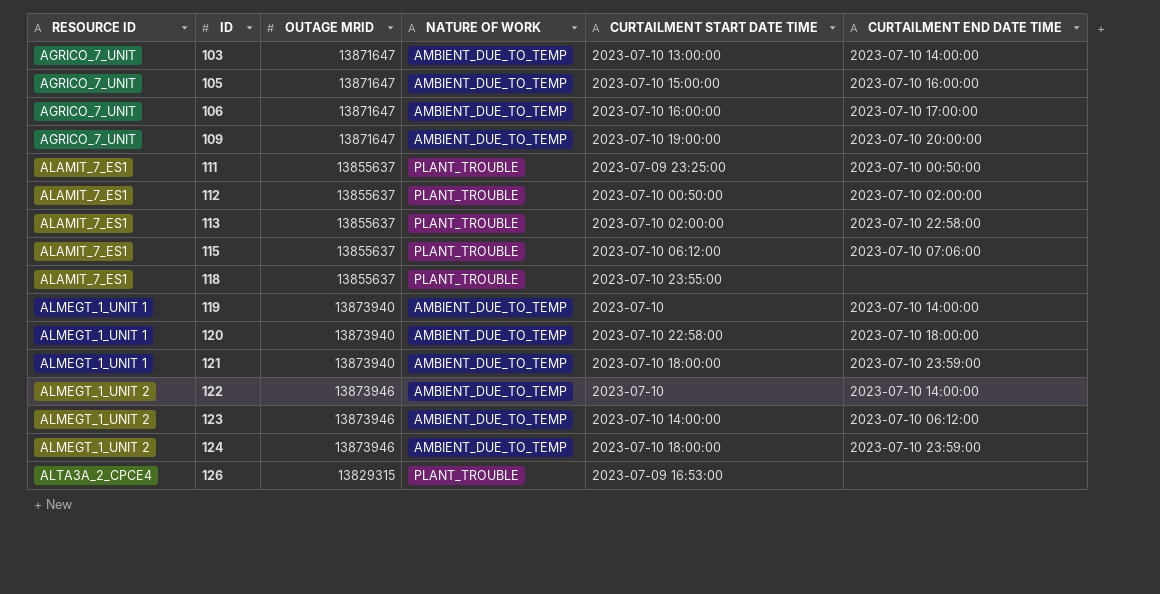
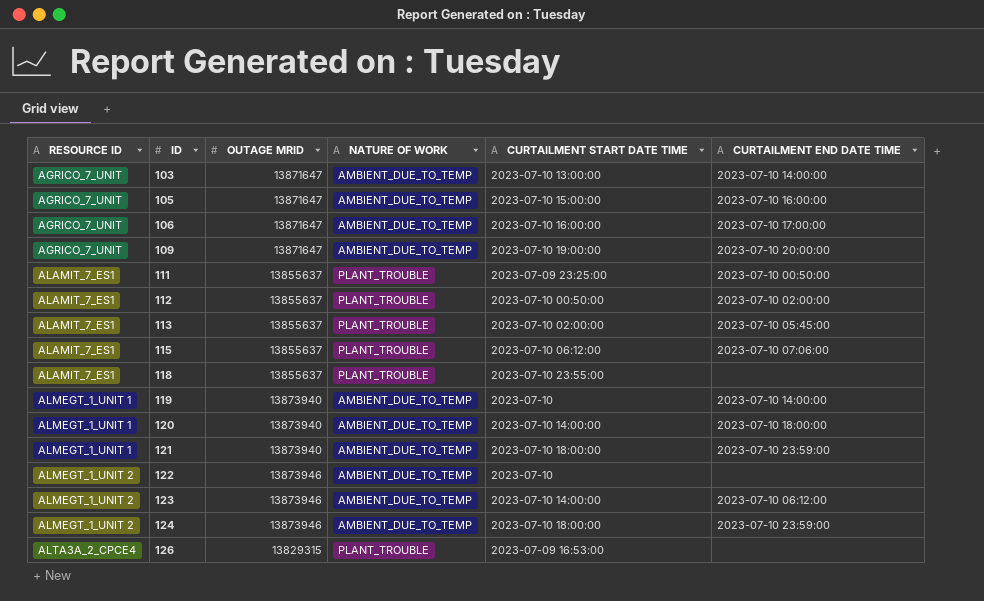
113 | CURTAILMENT END DATE TIME: 2023-07-10 22:58:00 -> 2023-07-10 05:45:00
120 | CURTAILMENT START DATE TIME: 2023-07-10 22:58:00 -> 2023-07-10 14:00:00
122 | CURTAILMENT END DATE TIME: 2023-07-10 14:00:00 -> none

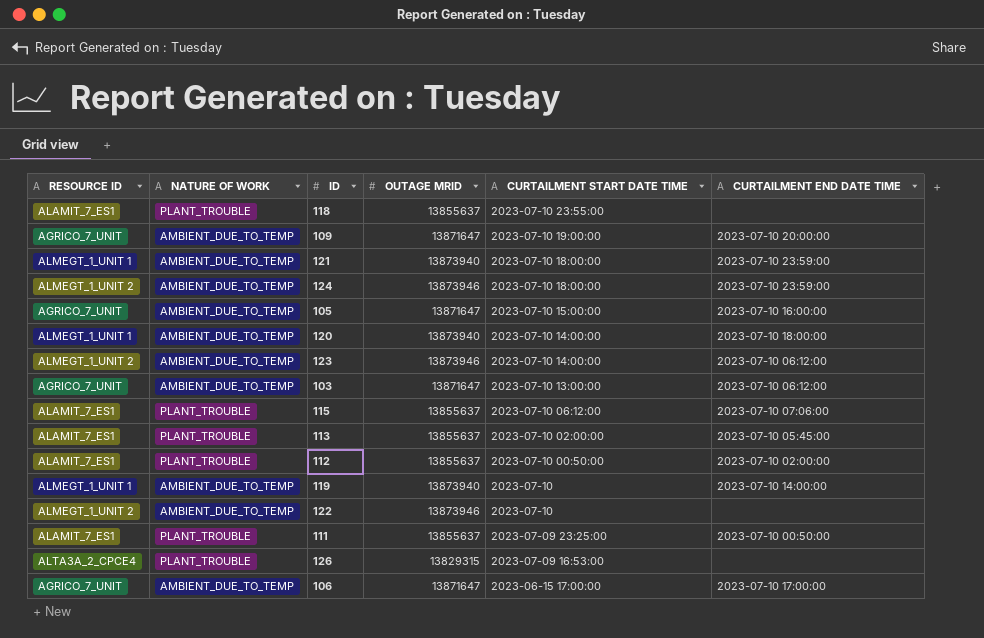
row order: RESOURCE ID ascending -> CURTAILMENT START DATE TIME descending
column NATURE OF WORK | position: 4 -> 2
103 | CURTAILMENT END DATE TIME: 2023-07-10 14:00:00 -> 2023-07-10 06:12:00
106 | CURTAILMENT START DATE TIME: 2023-07-10 16:00:00 -> 2023-06-15 17:00:00

